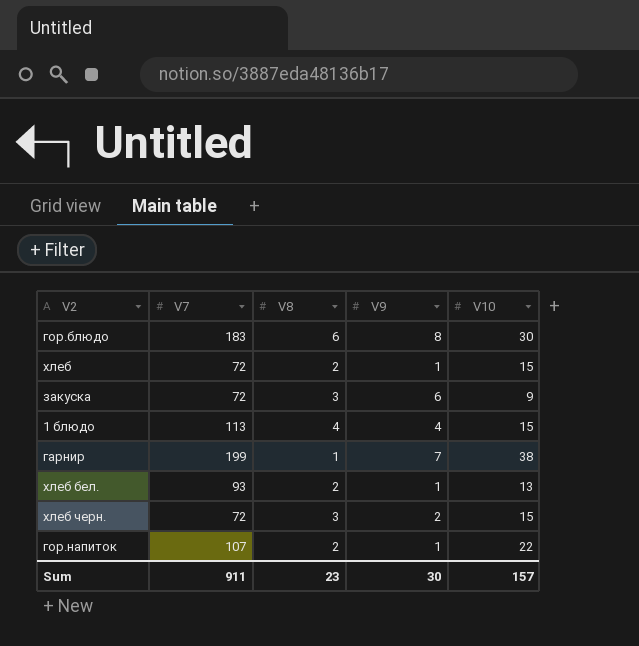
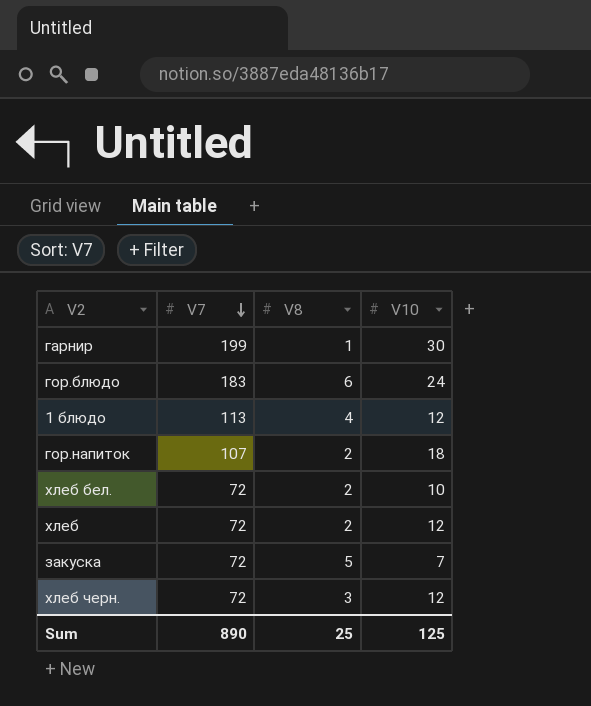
row order: none -> V7 descending
column V9 | position: 4 -> none
гарнир | V10: 38 -> 30
гор.блюдо | V10: 30 -> 24
1 блюдо | V10: 15 -> 12
гор.напиток | V10: 22 -> 18
хлеб бел. | V7: 93 -> 72
хлеб бел. | V10: 13 -> 10
хлеб | V10: 15 -> 12
закуска | V8: 3 -> 5
закуска | V10: 9 -> 7
хлеб черн. | V10: 15 -> 12
Sum | V7: 911 -> 890
Sum | V8: 23 -> 25
Sum | V10: 157 -> 125

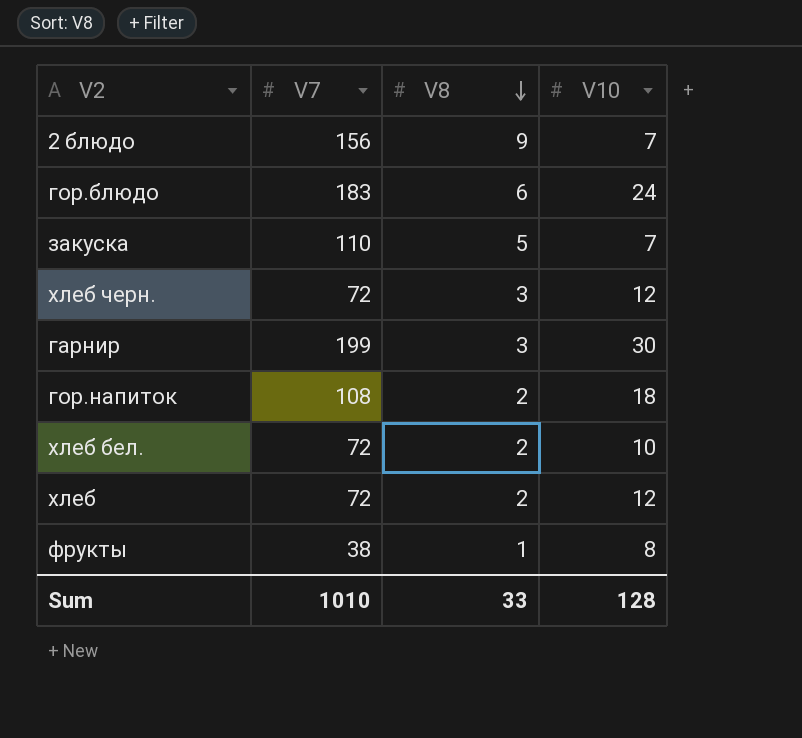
row order: V7 descending -> V8 descending
row 1 блюдо: 113 | 4 | 12 -> none
row 2 блюдо: none -> 156 | 9 | 7
закуска | V7: 72 -> 110
гарнир | V8: 1 -> 3
гор.напиток | V7: 107 -> 108
row фрукты: none -> 38 | 1 | 8
Sum | V7: 890 -> 1010
Sum | V8: 25 -> 33
Sum | V10: 125 -> 128

